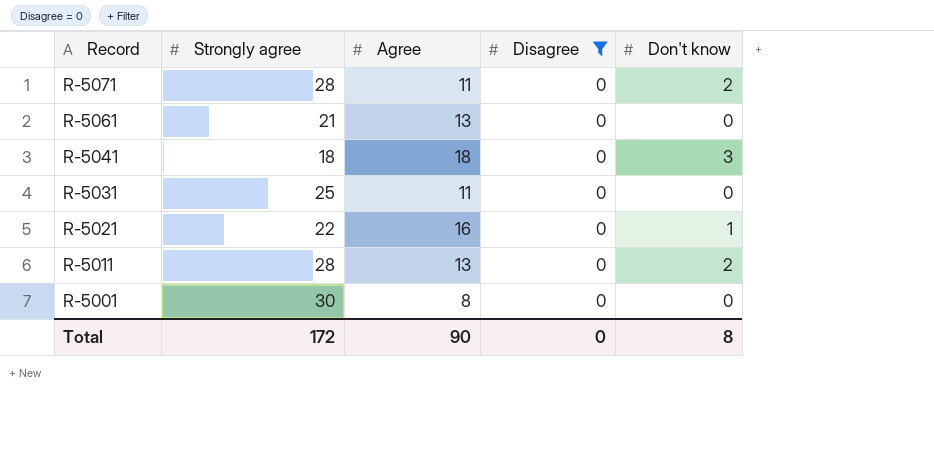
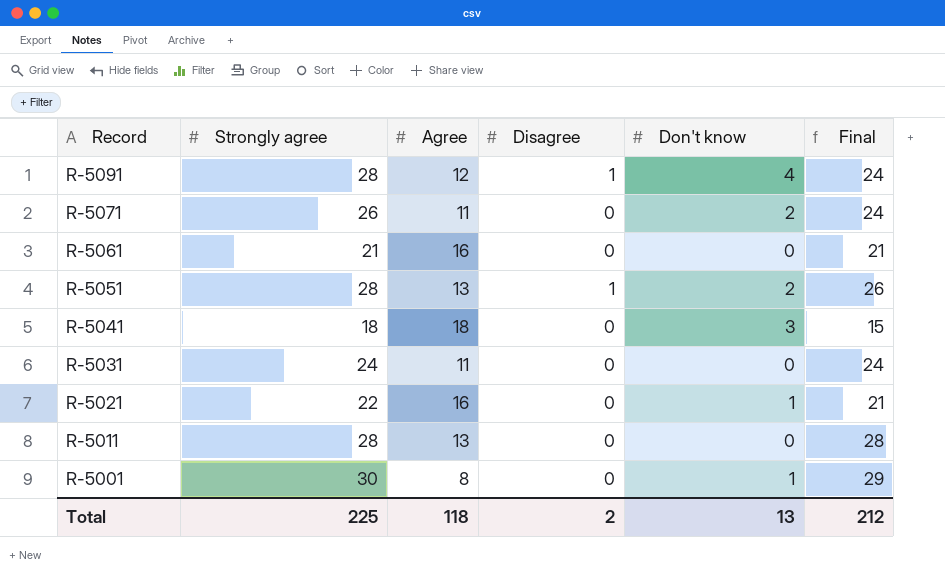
filter: Disagree = 0 -> none
column Final | formula: none -> [Strongly agree] - [Don't know]
R-5071 | Strongly agree: 28 -> 26
R-5061 | Agree: 13 -> 16
R-5031 | Strongly agree: 25 -> 24
R-5011 | Don't know: 2 -> 0
R-5001 | Don't know: 0 -> 1
Total | Strongly agree: 172 -> 225
Total | Agree: 90 -> 118
Total | Disagree: 0 -> 2
Total | Don't know: 8 -> 13

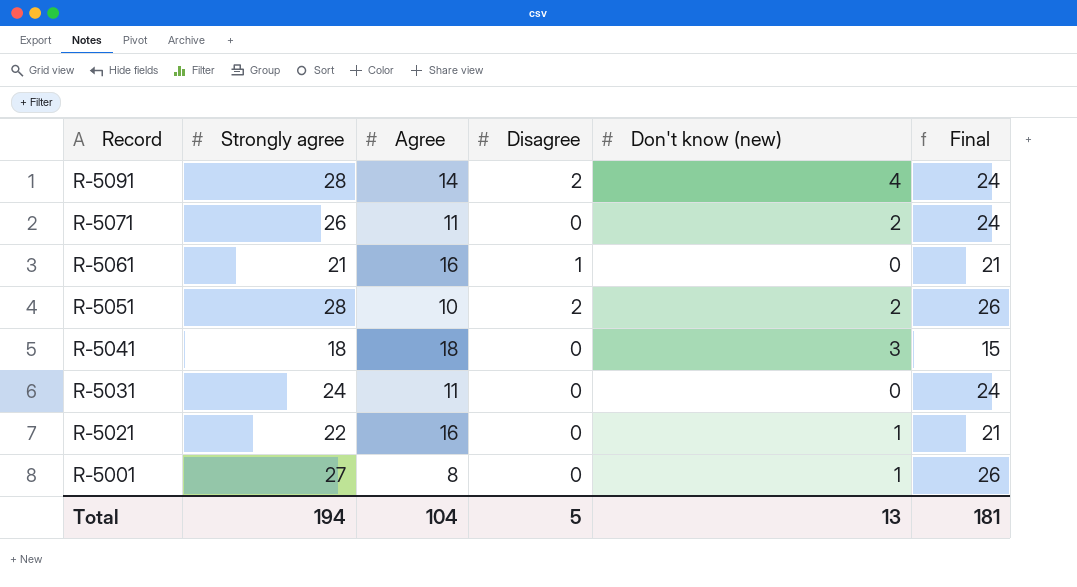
column name: Don't know -> Don't know (new)
row R-5011: 28 | 13 | 0 | 0 | 28 -> none
R-5091 | Agree: 12 -> 14
R-5091 | Disagree: 1 -> 2
R-5061 | Disagree: 0 -> 1
R-5051 | Agree: 13 -> 10
R-5051 | Disagree: 1 -> 2
R-5001 | Strongly agree: 30 -> 27
R-5001 | Final: 29 -> 26
Total | Strongly agree: 225 -> 194
Total | Agree: 118 -> 104
Total | Disagree: 2 -> 5
Total | Final: 212 -> 181

